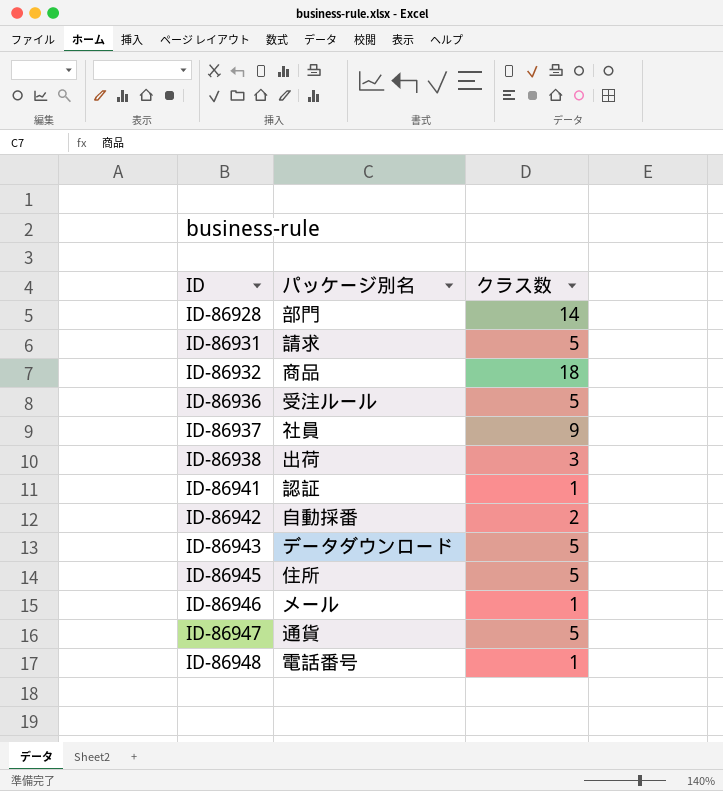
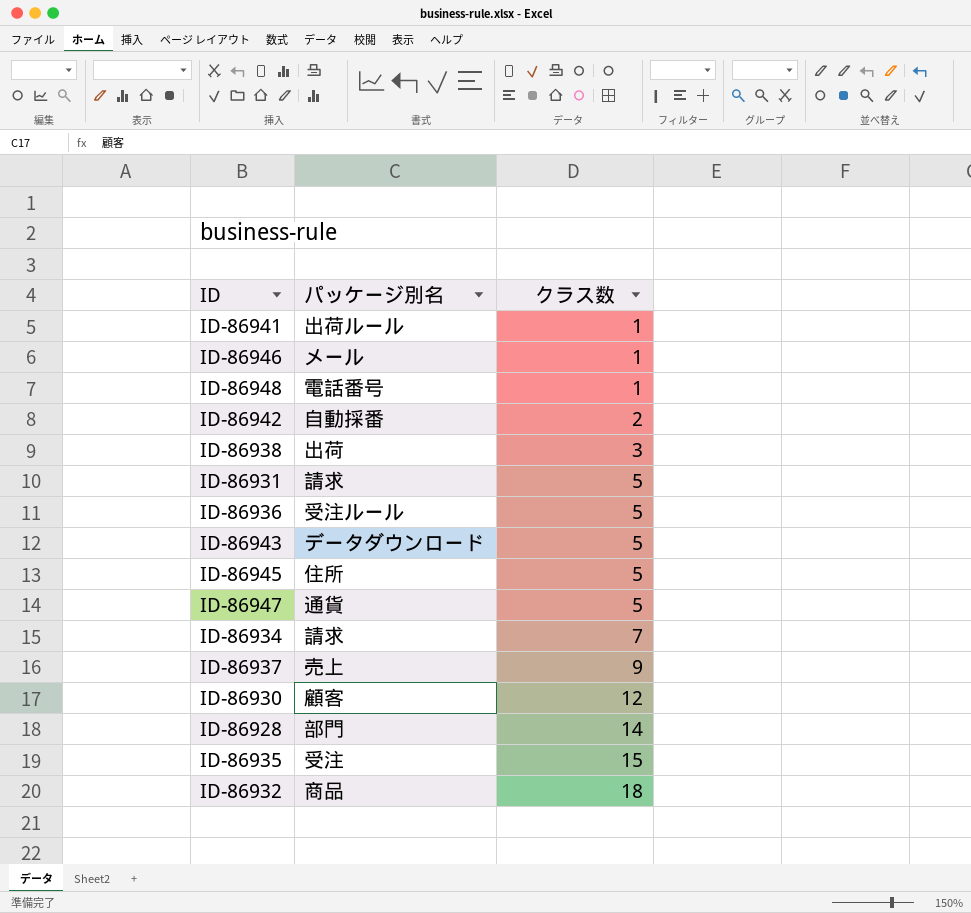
row order: ID ascending -> クラス数 ascending
ID-86941 | パッケージ別名: 認証 -> 出荷ルール
row ID-86934: none -> 請求 | 7
ID-86937 | パッケージ別名: 社員 -> 売上
row ID-86930: none -> 顧客 | 12
row ID-86935: none -> 受注 | 15

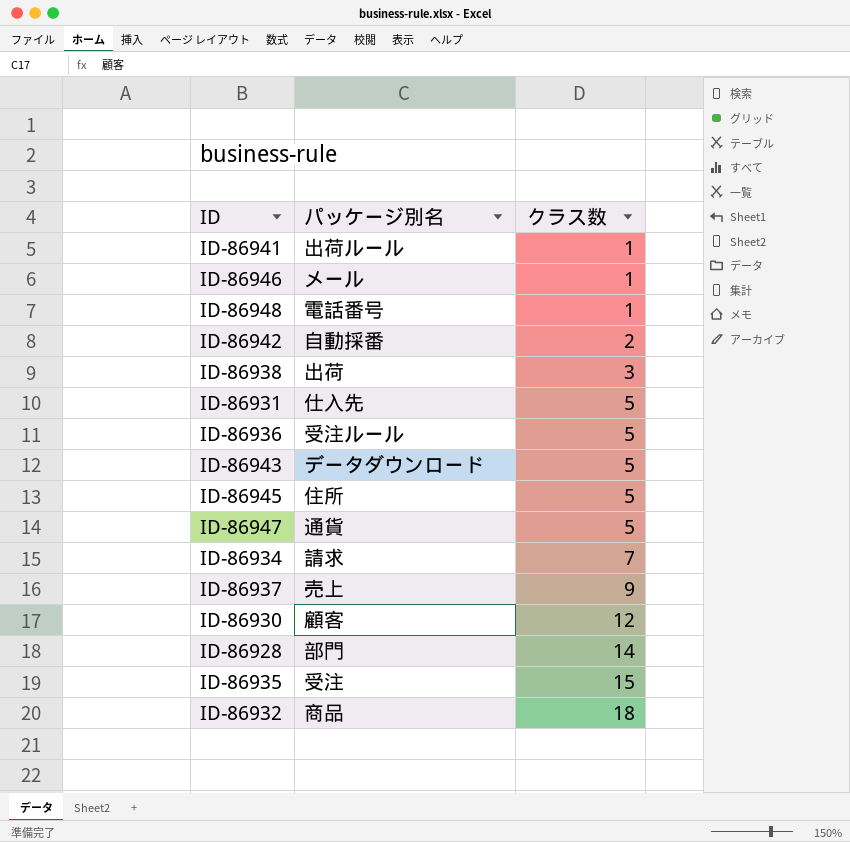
ID-86931 | パッケージ別名: 請求 -> 仕入先

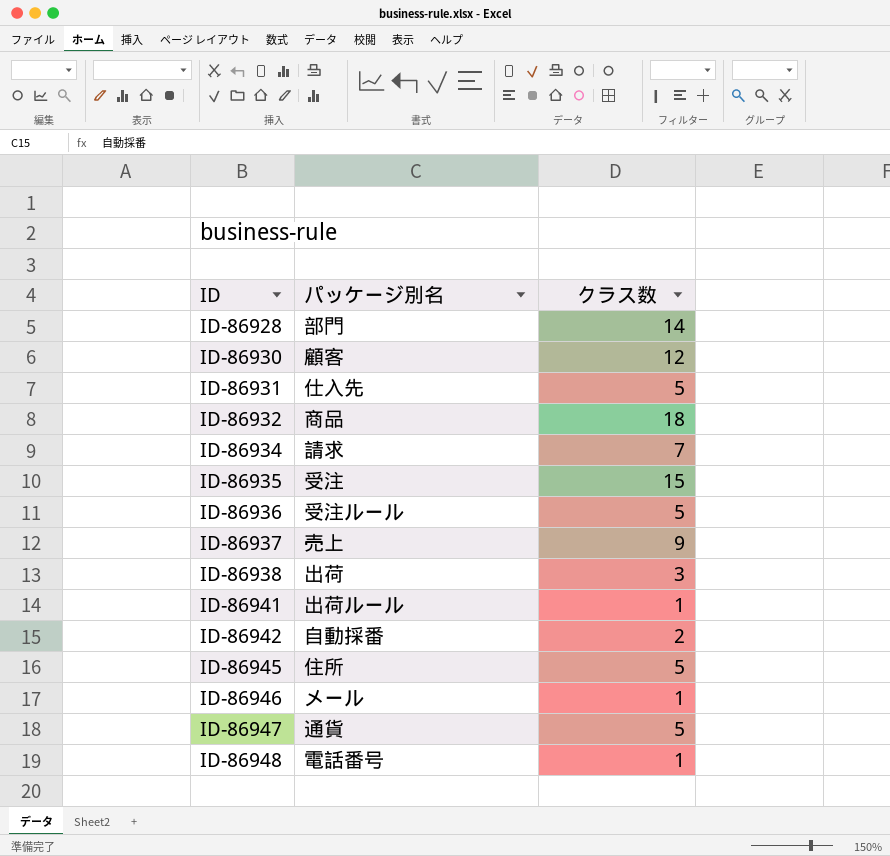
row order: クラス数 ascending -> ID ascending
row ID-86943: データダウンロード | 5 -> none

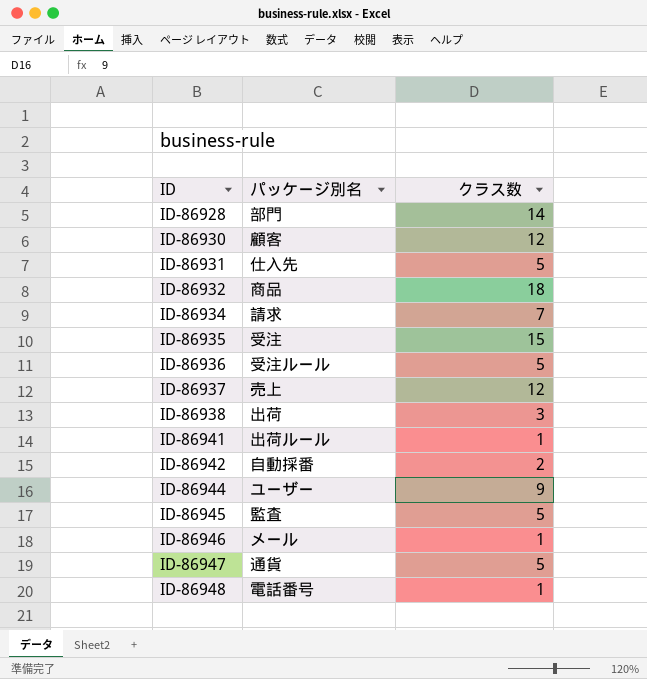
ID-86937 | クラス数: 9 -> 12
row ID-86944: none -> ユーザー | 9
ID-86945 | パッケージ別名: 住所 -> 監査

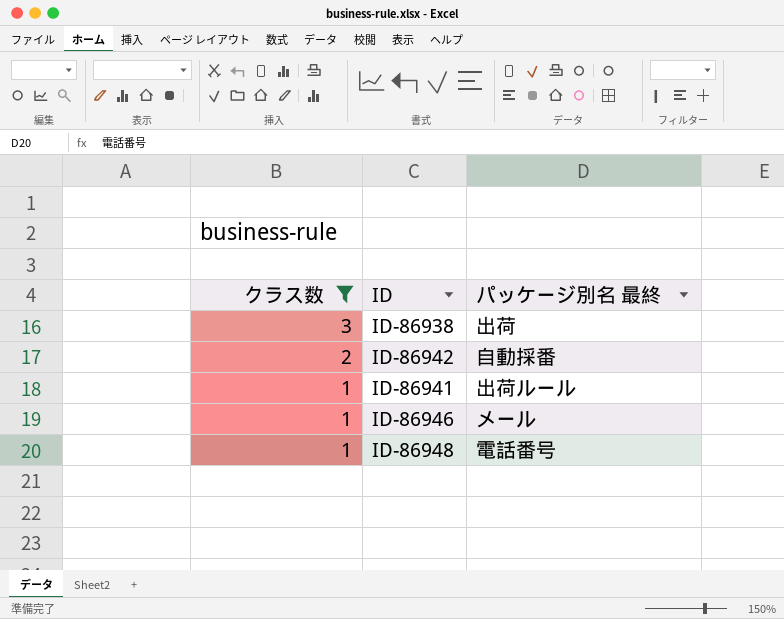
filter: none -> クラス数 <= 3
row order: ID ascending -> クラス数 descending
column クラス数 | position: 3 -> 1
column name: パッケージ別名 -> パッケージ別名 最終

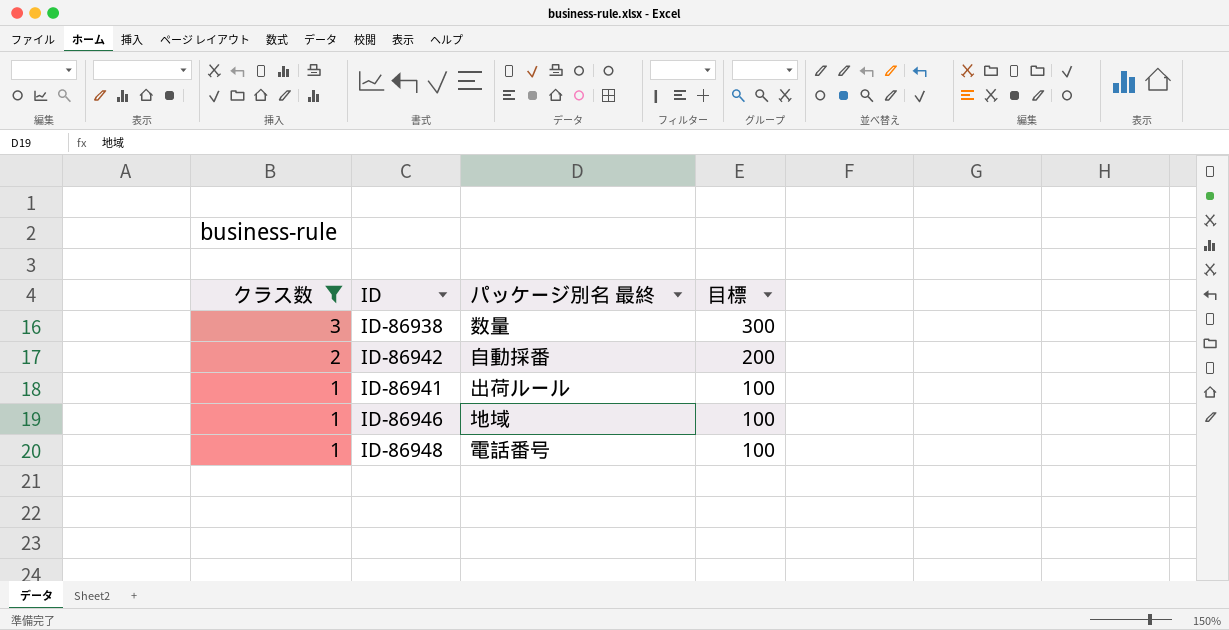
column 目標 | formula: none -> [クラス数] * 100
ID-86938 | パッケージ別名 最終: 出荷 -> 数量
ID-86946 | パッケージ別名 最終: メール -> 地域

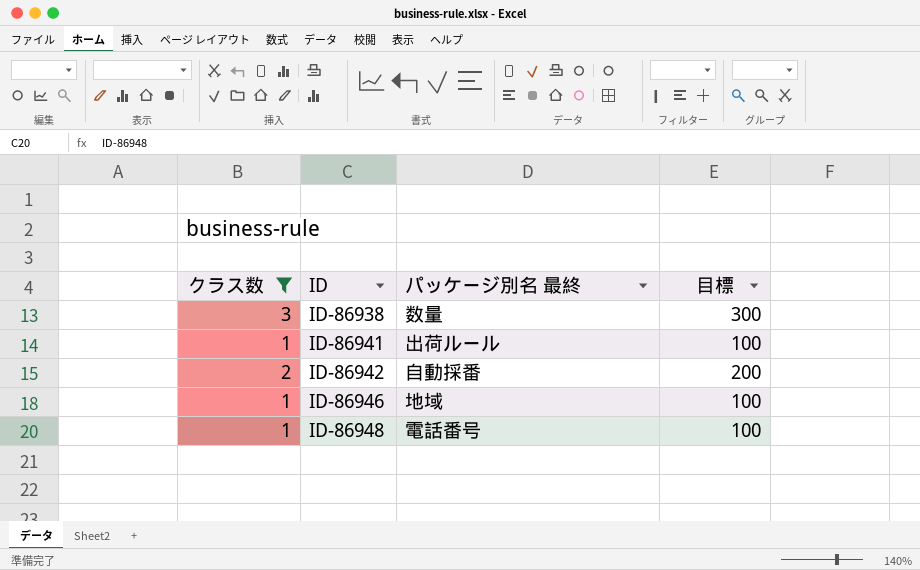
row order: クラス数 descending -> ID ascending

